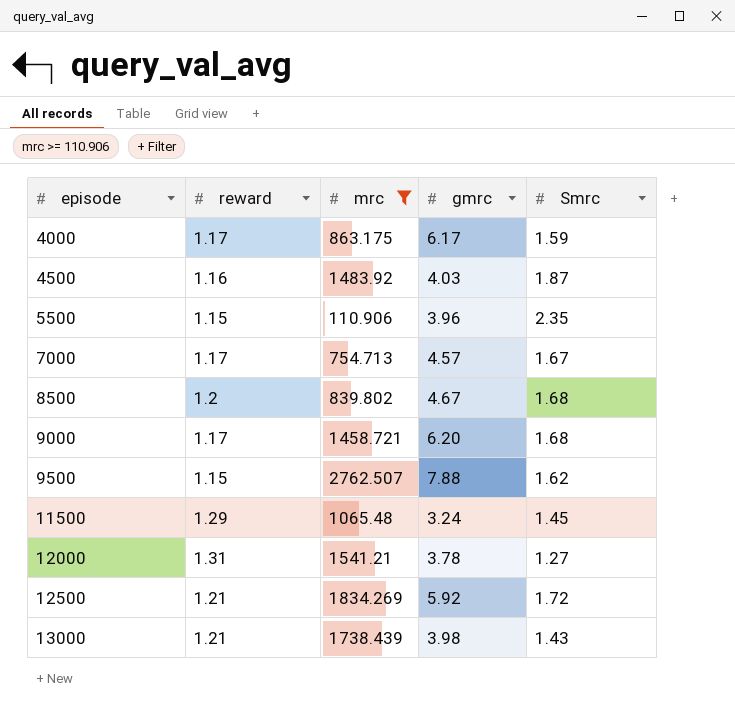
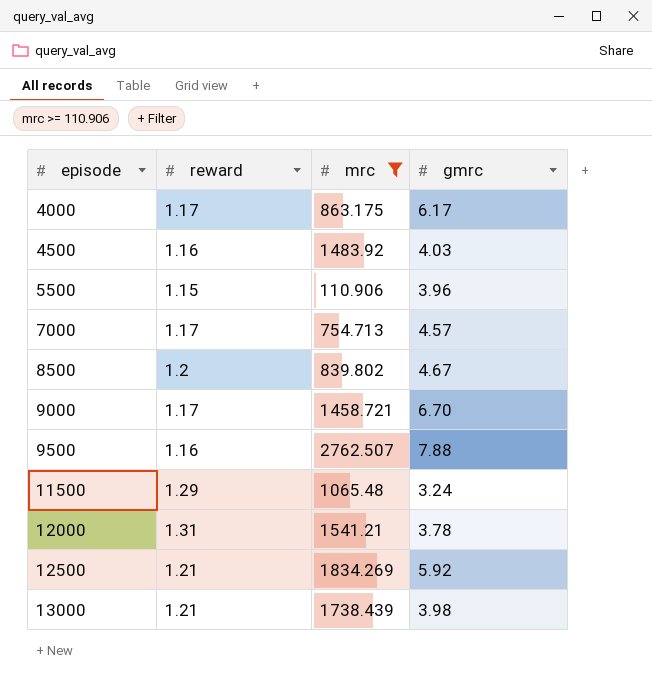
column Smrc | position: 5 -> none
9000 | gmrc: 6.20 -> 6.70
9500 | reward: 1.15 -> 1.16

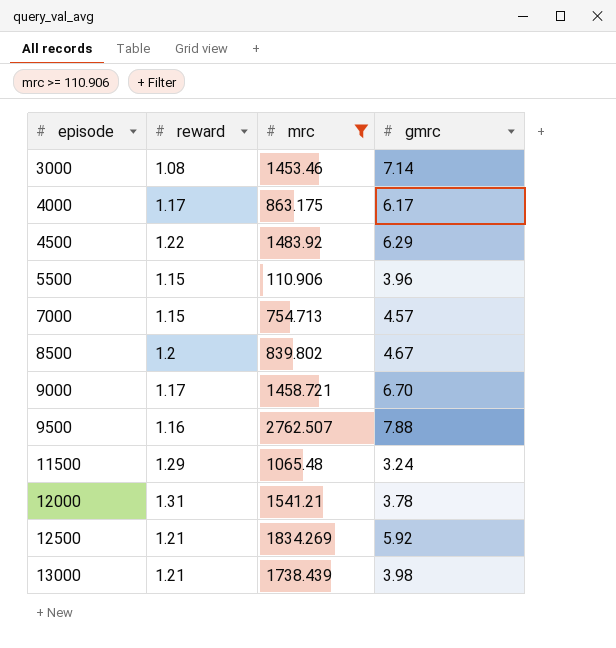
row 3000: none -> 1.08 | 1453.46 | 7.14
4500 | reward: 1.16 -> 1.22
4500 | gmrc: 4.03 -> 6.29
7000 | reward: 1.17 -> 1.15

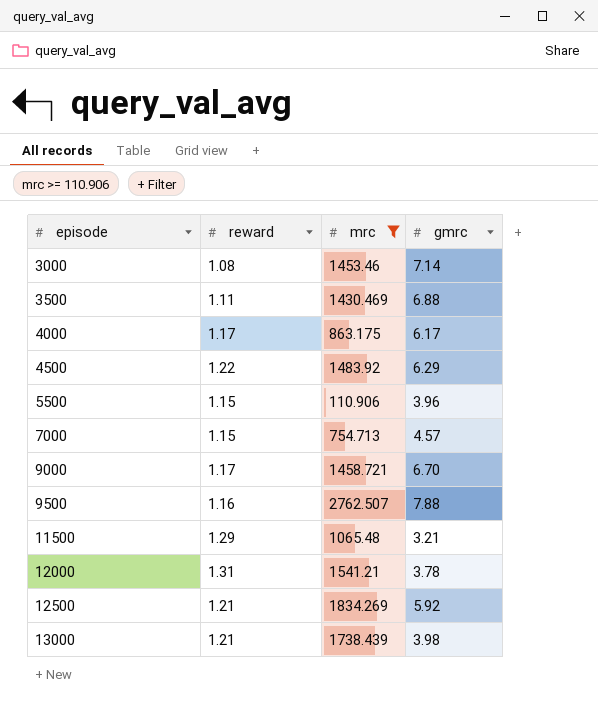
row 8500: 1.2 | 839.802 | 4.67 -> none
row 3500: none -> 1.11 | 1430.469 | 6.88
11500 | gmrc: 3.24 -> 3.21

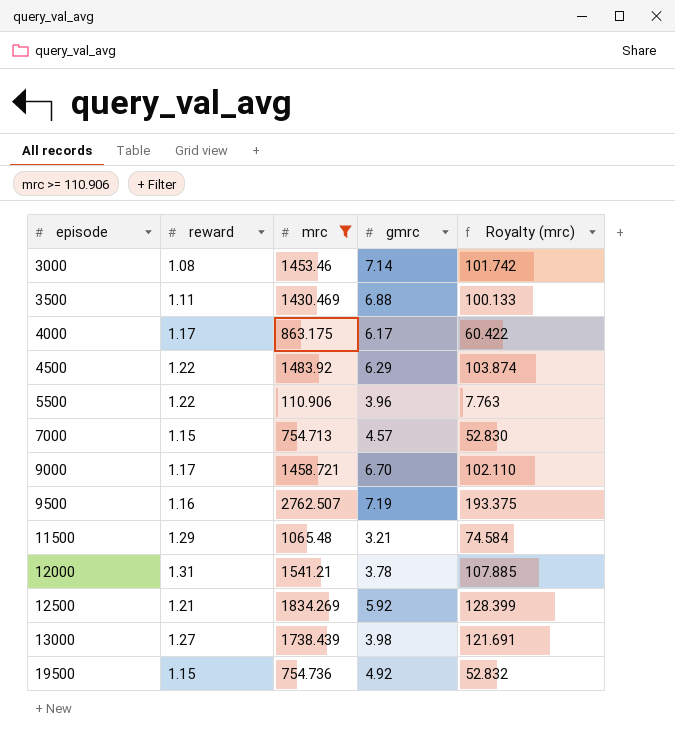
column Royalty (mrc) | formula: none -> [mrc] * 0.07
5500 | reward: 1.15 -> 1.22
9500 | gmrc: 7.88 -> 7.19
13000 | reward: 1.21 -> 1.27
row 19500: none -> 1.15 | 754.736 | 4.92 | 52.832

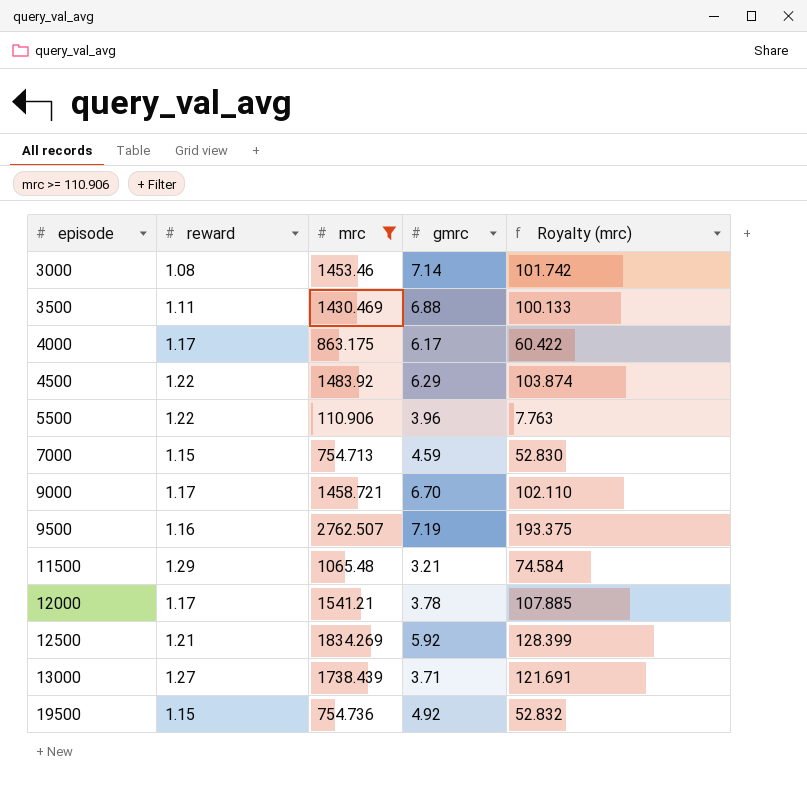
7000 | gmrc: 4.57 -> 4.59
12000 | reward: 1.31 -> 1.17
13000 | gmrc: 3.98 -> 3.71

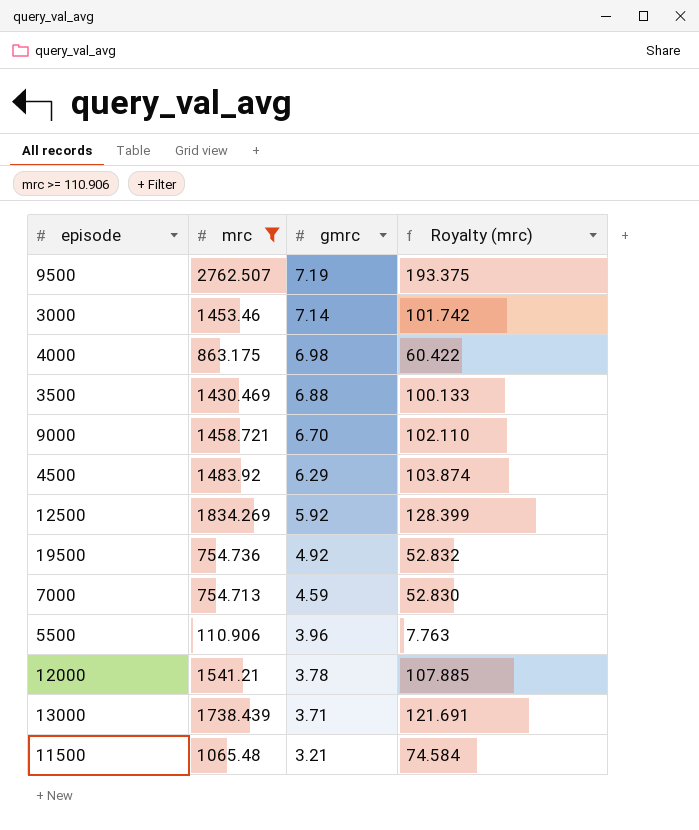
row order: episode ascending -> gmrc descending
column reward | position: 2 -> none
4000 | gmrc: 6.17 -> 6.98

